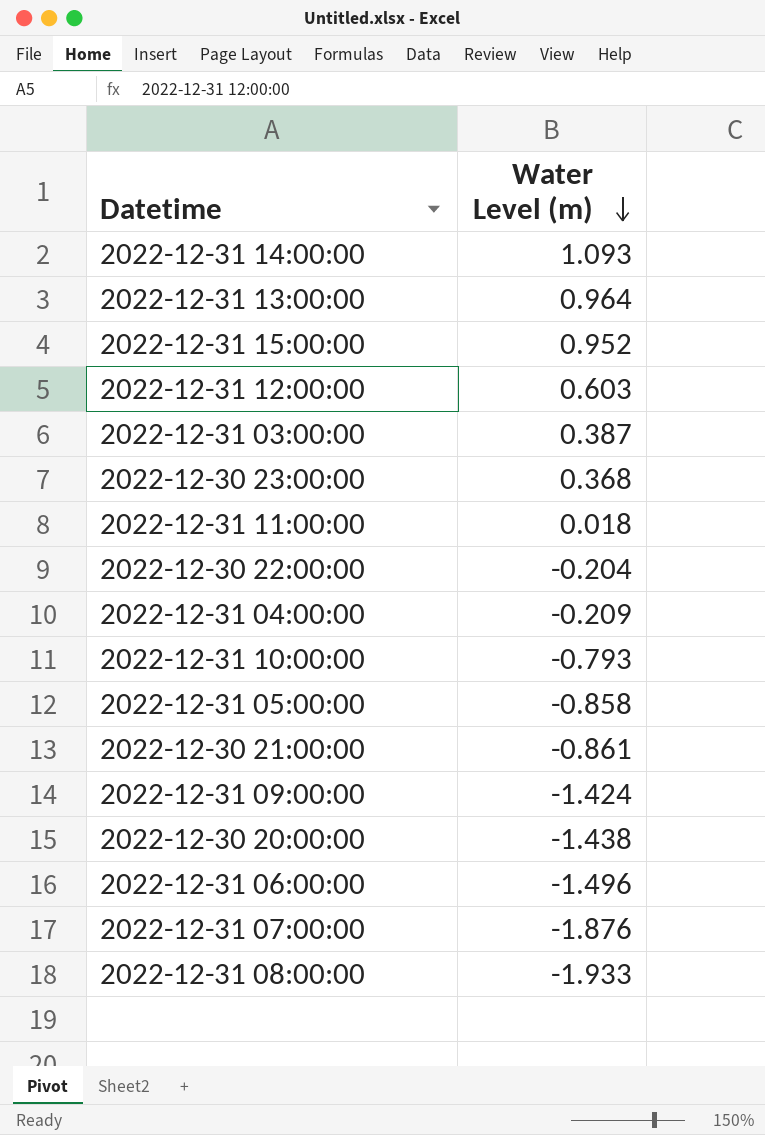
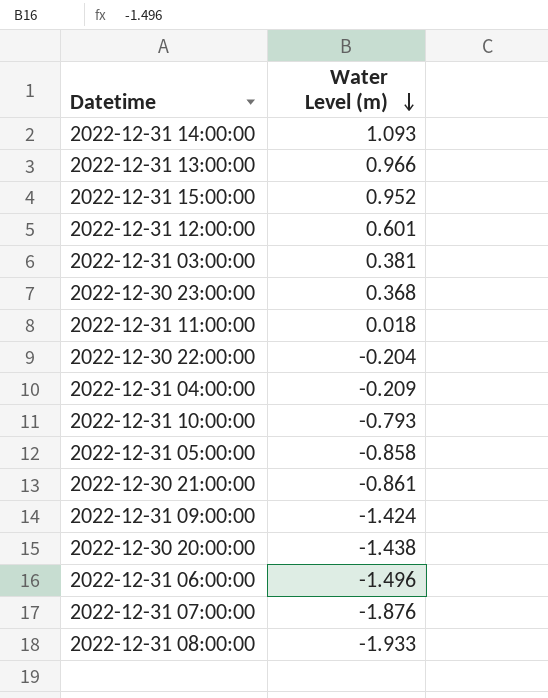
2022-12-31 13:00:00 | Water Level (m): 0.964 -> 0.966
2022-12-31 12:00:00 | Water Level (m): 0.603 -> 0.601
2022-12-31 03:00:00 | Water Level (m): 0.387 -> 0.381

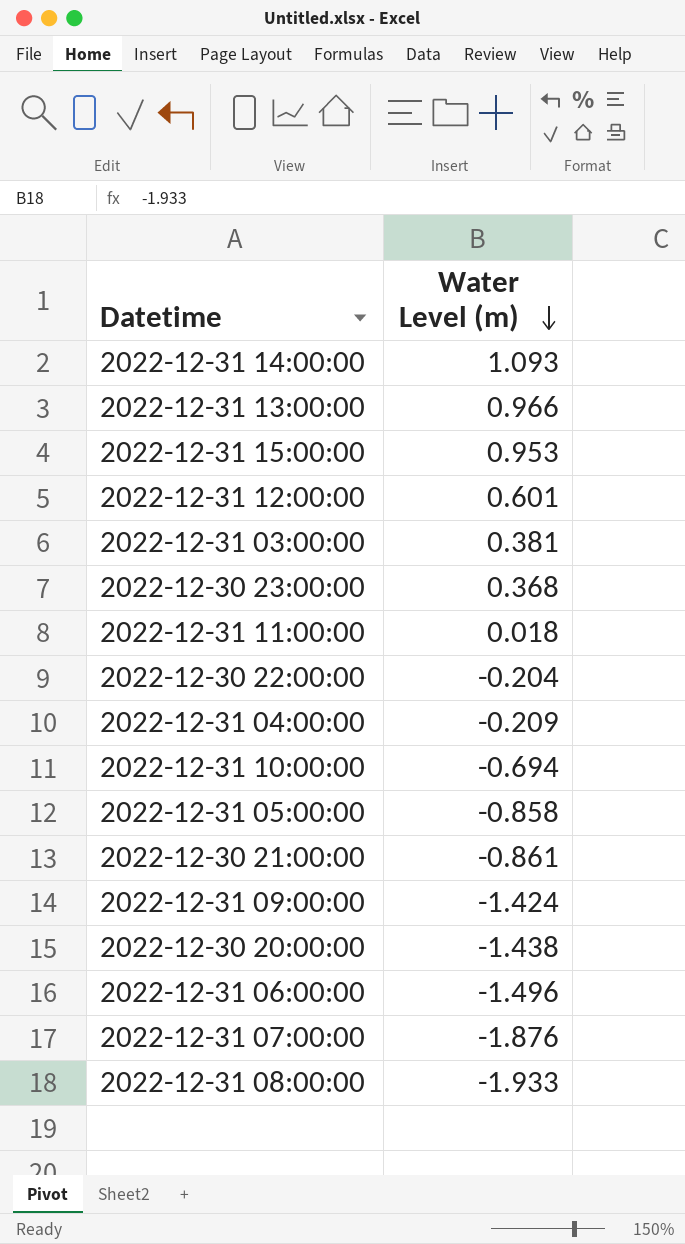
2022-12-31 15:00:00 | Water Level (m): 0.952 -> 0.953
2022-12-31 10:00:00 | Water Level (m): -0.793 -> -0.694

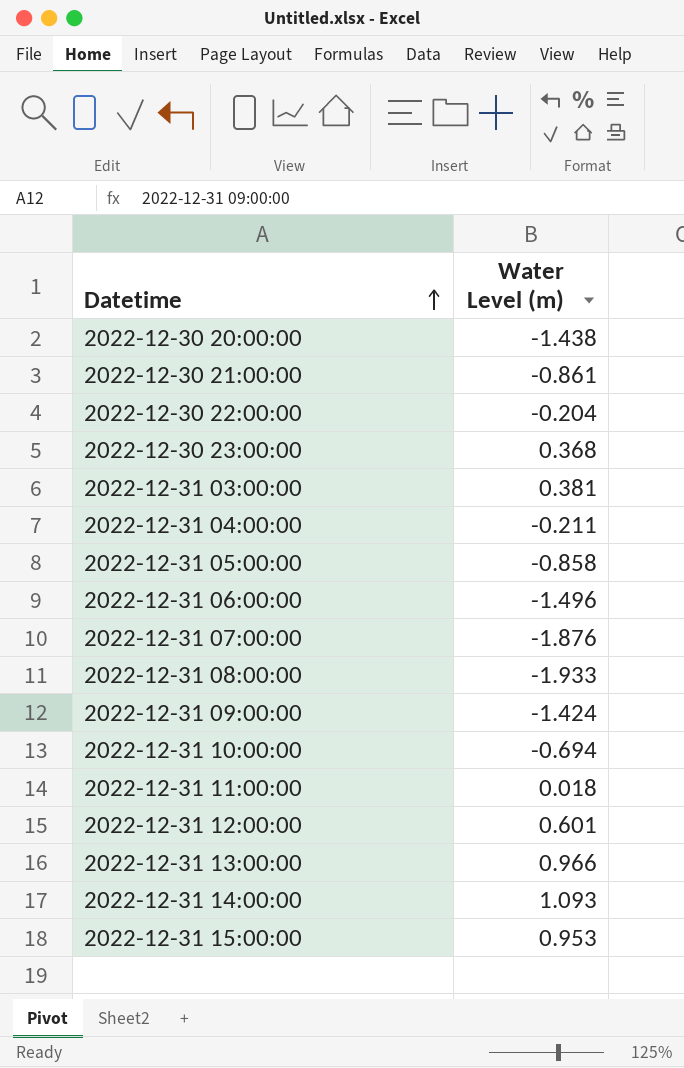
row order: Water Level (m) descending -> Datetime ascending
2022-12-31 04:00:00 | Water Level (m): -0.209 -> -0.211

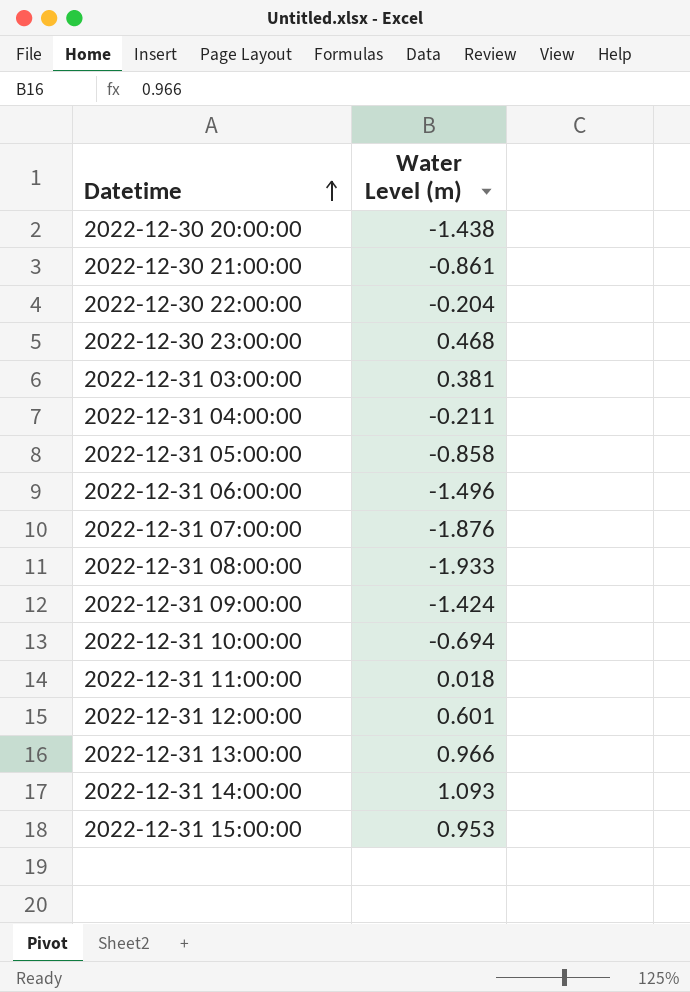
2022-12-30 23:00:00 | Water Level (m): 0.368 -> 0.468

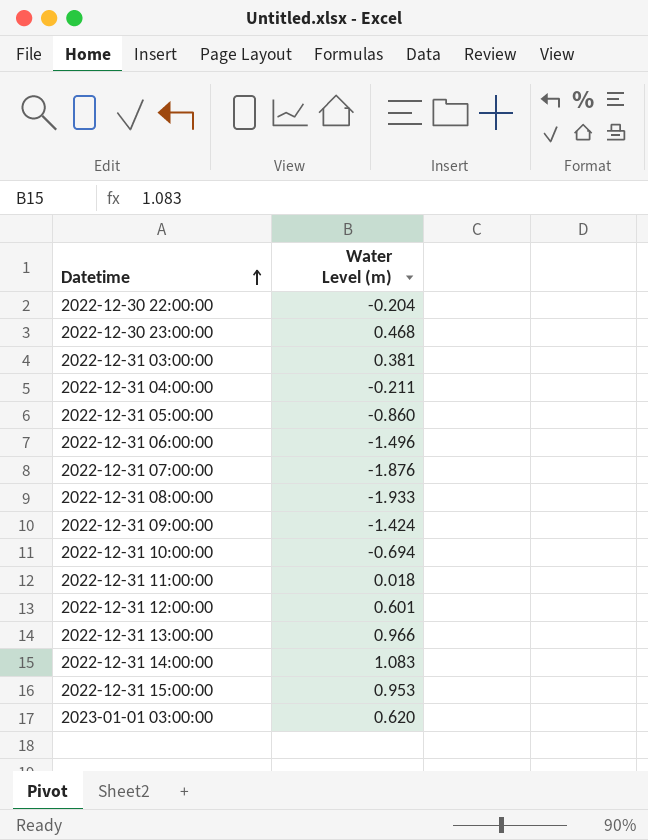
row 2022-12-30 20:00:00: -1.438 -> none
row 2022-12-30 21:00:00: -0.861 -> none
2022-12-31 05:00:00 | Water Level (m): -0.858 -> -0.860
2022-12-31 14:00:00 | Water Level (m): 1.093 -> 1.083
row 2023-01-01 03:00:00: none -> 0.620

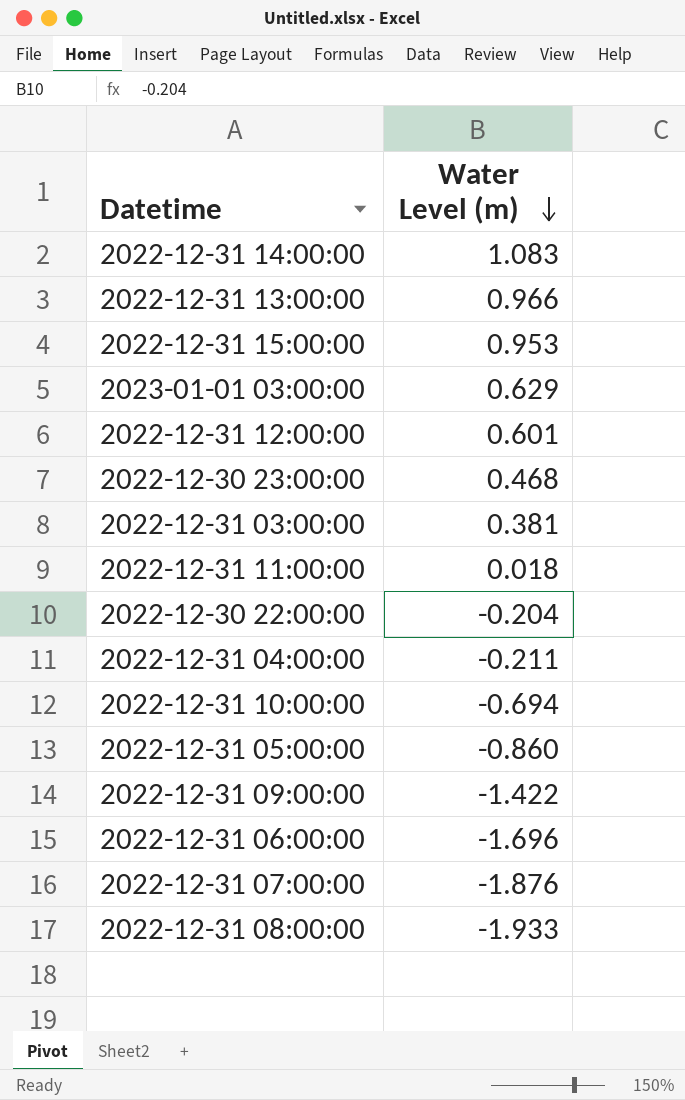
row order: Datetime ascending -> Water Level (m) descending
2023-01-01 03:00:00 | Water Level (m): 0.620 -> 0.629
2022-12-31 09:00:00 | Water Level (m): -1.424 -> -1.422
2022-12-31 06:00:00 | Water Level (m): -1.496 -> -1.696

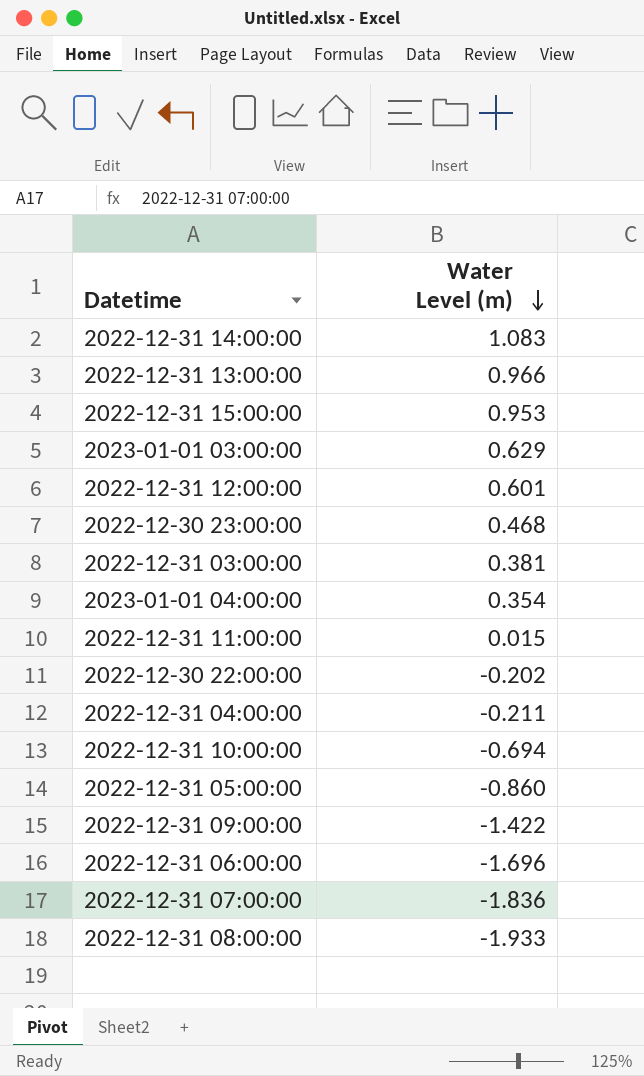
row 2023-01-01 04:00:00: none -> 0.354
2022-12-31 11:00:00 | Water Level (m): 0.018 -> 0.015
2022-12-30 22:00:00 | Water Level (m): -0.204 -> -0.202
2022-12-31 07:00:00 | Water Level (m): -1.876 -> -1.836

